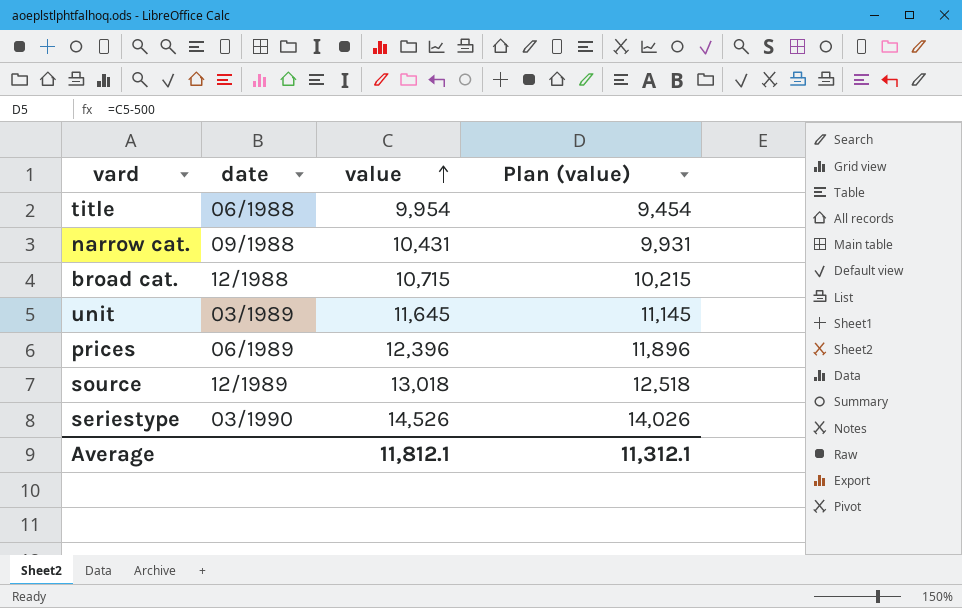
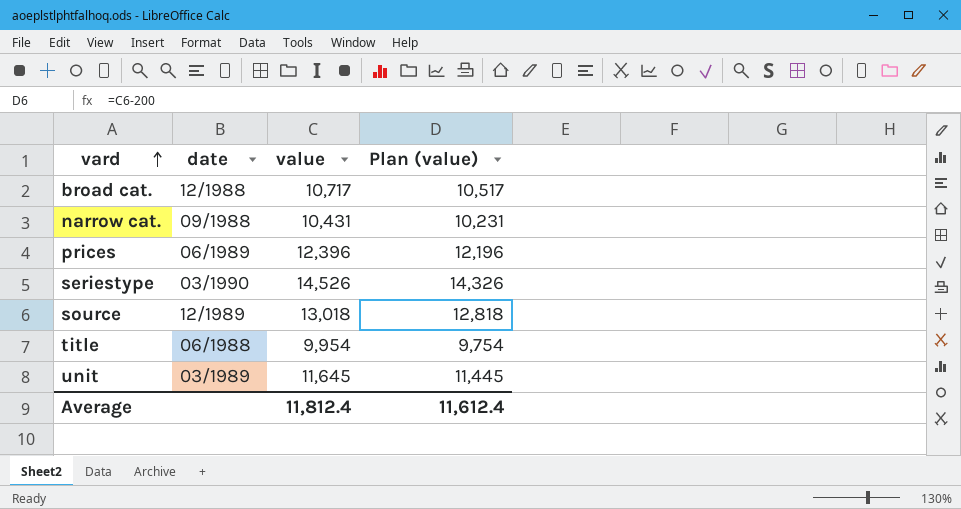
row order: value ascending -> vard ascending
column Plan (value) | formula: [value] - 500 -> [value] - 200
broad cat. | value: 10,715 -> 10,717
Average | value: 11,812.1 -> 11,812.4
Average | Plan (value): 11,312.1 -> 11,612.4

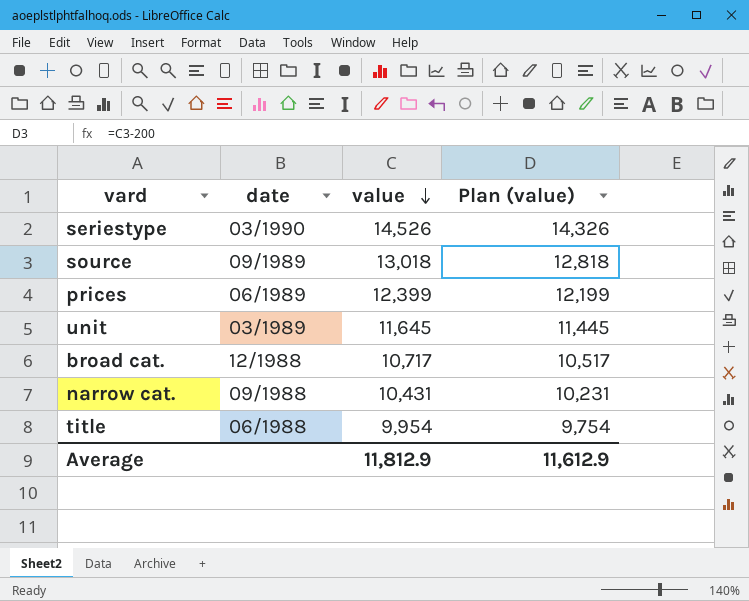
row order: vard ascending -> value descending
source | date: 12/1989 -> 09/1989
prices | value: 12,396 -> 12,399
prices | Plan (value): 12,196 -> 12,199
Average | value: 11,812.4 -> 11,812.9
Average | Plan (value): 11,612.4 -> 11,612.9

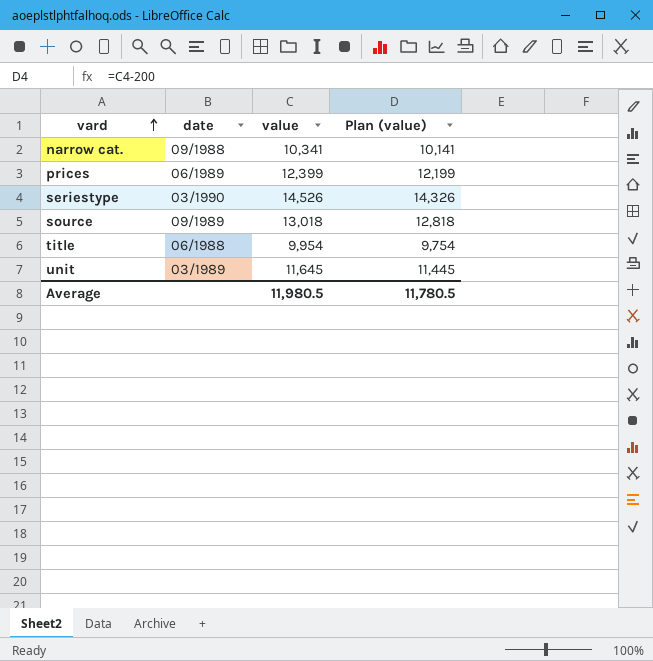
row order: value descending -> vard ascending
row broad cat.: 12/1988 | 10,717 | 10,517 -> none
narrow cat. | value: 10,431 -> 10,341
narrow cat. | Plan (value): 10,231 -> 10,141
Average | value: 11,812.9 -> 11,980.5
Average | Plan (value): 11,612.9 -> 11,780.5

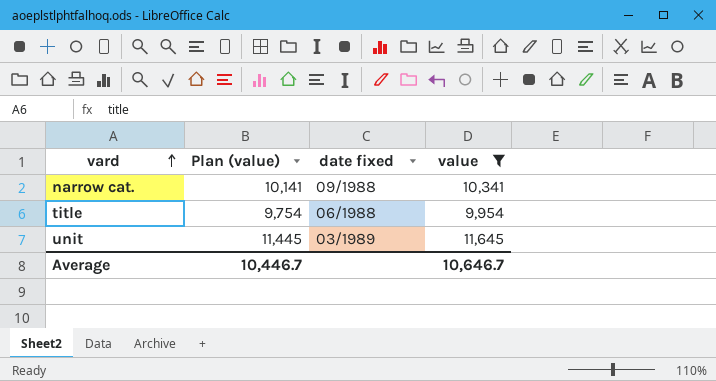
filter: none -> value <= 11,645
column Plan (value) | position: 4 -> 2
column name: date -> date fixed
Average | Plan (value): 11,780.5 -> 10,446.7
Average | value: 11,980.5 -> 10,646.7

